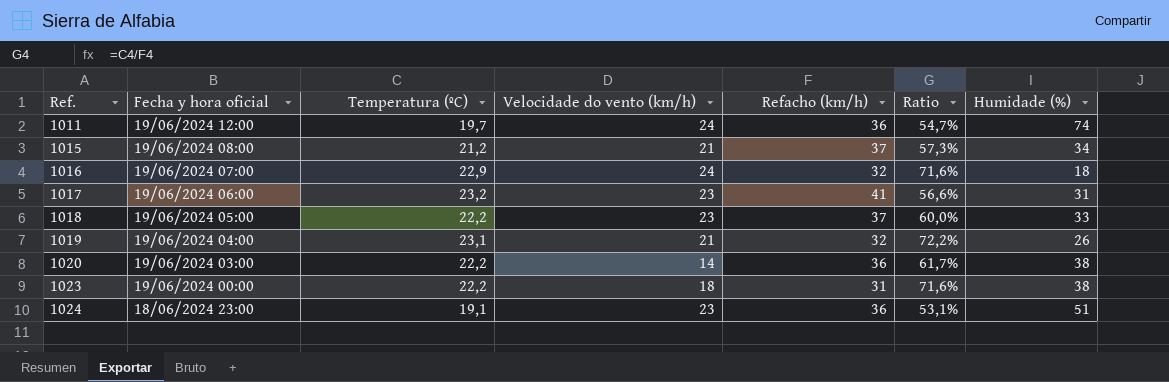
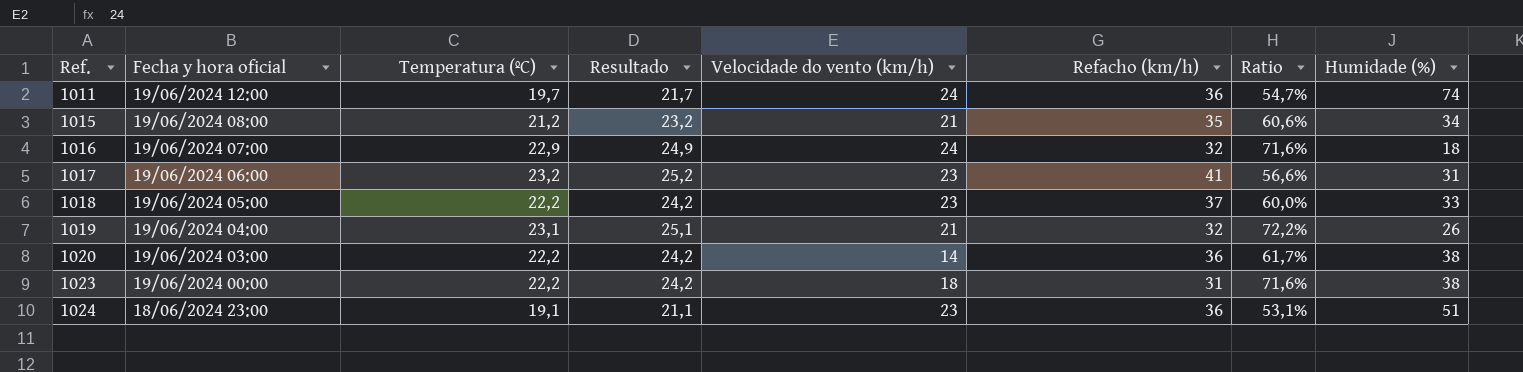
column Resultado | formula: none -> [Temperatura (ºC)] + 2
1015 | Refacho (km/h): 37 -> 35
1015 | Ratio: 57,3% -> 60,6%

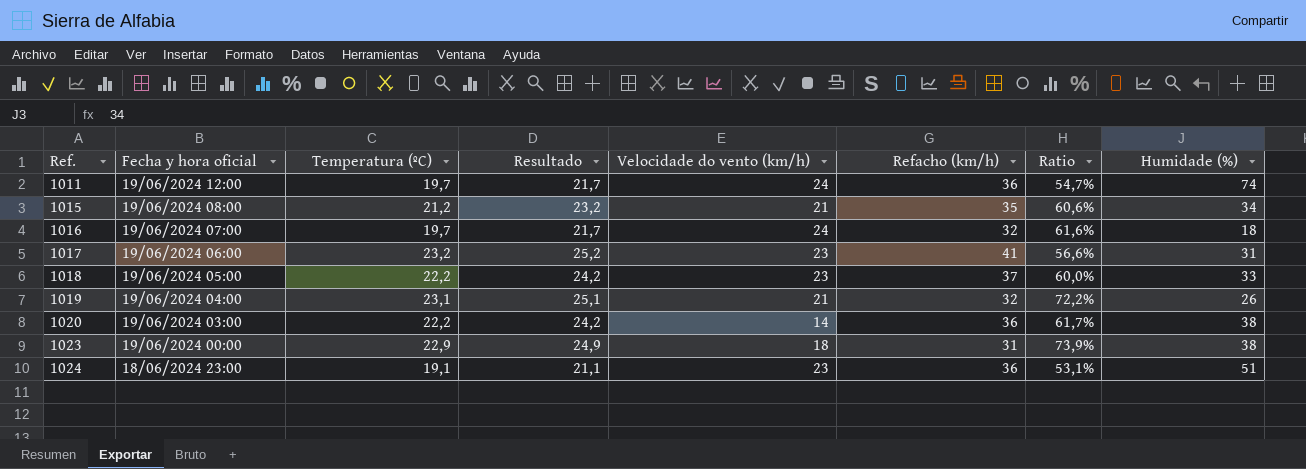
1016 | Temperatura (ºC): 22,9 -> 19,7
1016 | Resultado: 24,9 -> 21,7
1016 | Ratio: 71,6% -> 61,6%
1023 | Temperatura (ºC): 22,2 -> 22,9
1023 | Resultado: 24,2 -> 24,9
1023 | Ratio: 71,6% -> 73,9%

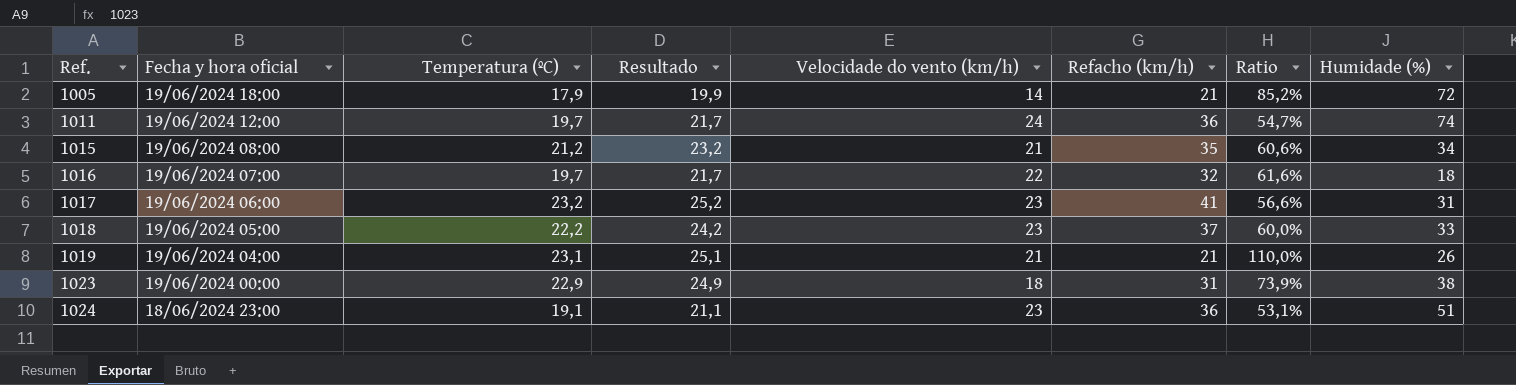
row 1020: 19/06/2024 03:00 | 22,2 | 24,2 | 14 | 36 | 61,7% | 38 -> none
row 1005: none -> 19/06/2024 18:00 | 17,9 | 19,9 | 14 | 21 | 85,2% | 72
1016 | Velocidade do vento (km/h): 24 -> 22
1019 | Refacho (km/h): 32 -> 21
1019 | Ratio: 72,2% -> 110,0%

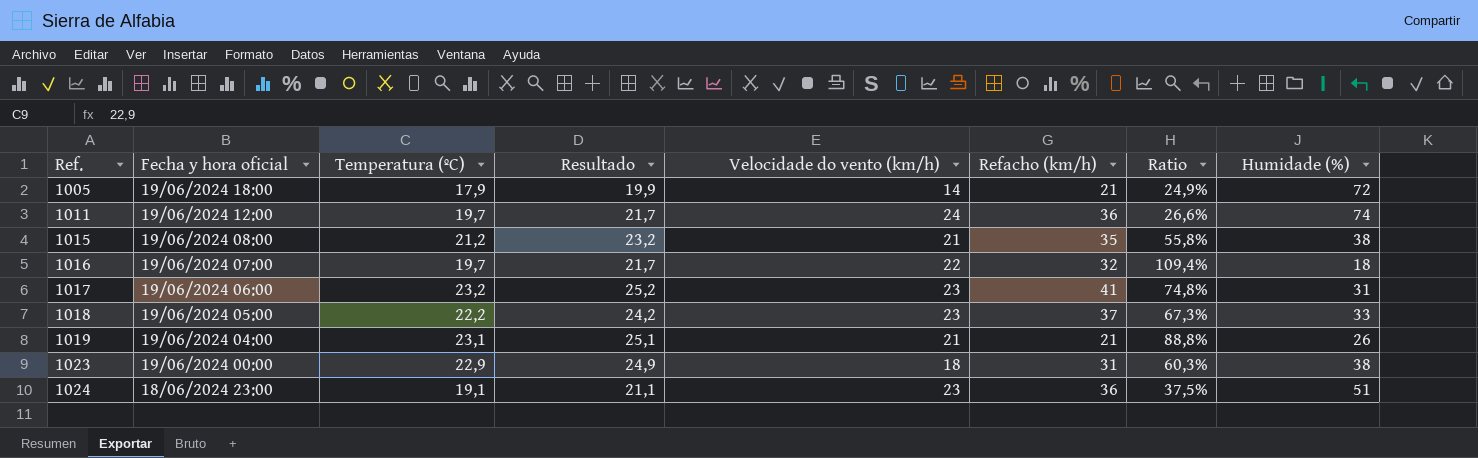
column Ratio | formula: [Temperatura (ºC)] / [Refacho (km/h)] -> [Temperatura (ºC)] / [Humidade (%)]
1015 | Humidade (%): 34 -> 38

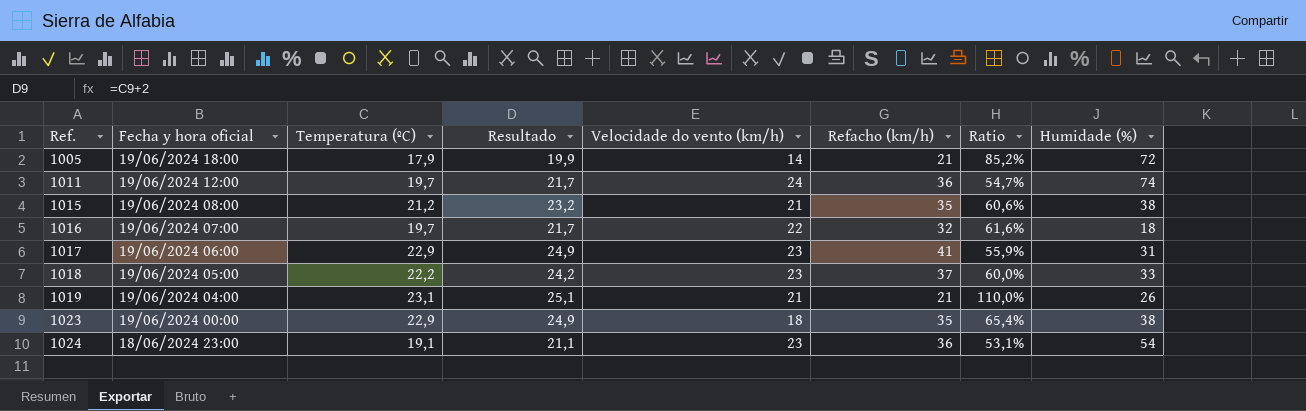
column Ratio | formula: [Temperatura (ºC)] / [Humidade (%)] -> [Temperatura (ºC)] / [Refacho (km/h)]
1017 | Temperatura (ºC): 23,2 -> 22,9
1017 | Resultado: 25,2 -> 24,9
1023 | Refacho (km/h): 31 -> 35
1024 | Humidade (%): 51 -> 54

